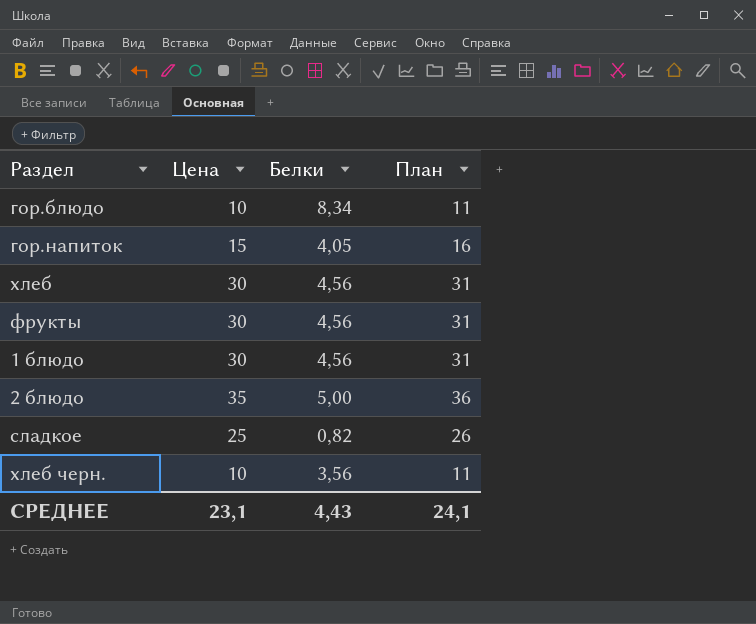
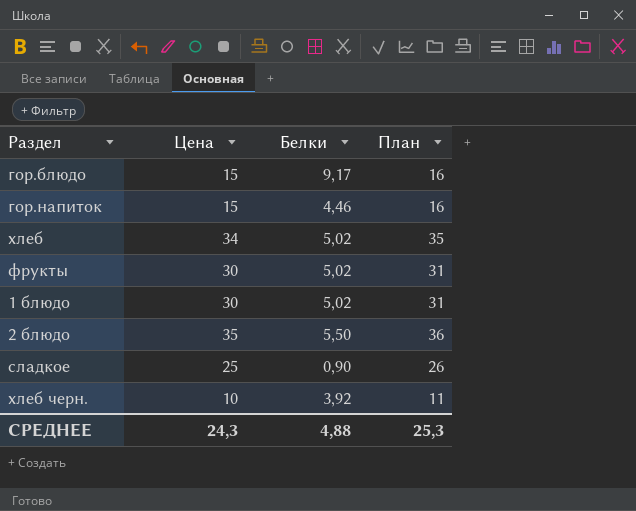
гор.блюдо | Цена: 10 -> 15
гор.блюдо | Белки: 8,34 -> 9,17
гор.блюдо | План: 11 -> 16
гор.напиток | Белки: 4,05 -> 4,46
хлеб | Цена: 30 -> 34
хлеб | Белки: 4,56 -> 5,02
хлеб | План: 31 -> 35
фрукты | Белки: 4,56 -> 5,02
1 блюдо | Белки: 4,56 -> 5,02
2 блюдо | Белки: 5,00 -> 5,50
сладкое | Белки: 0,82 -> 0,90
хлеб черн. | Белки: 3,56 -> 3,92
СРЕДНЕЕ | Цена: 23,1 -> 24,3
СРЕДНЕЕ | Белки: 4,43 -> 4,88
СРЕДНЕЕ | План: 24,1 -> 25,3

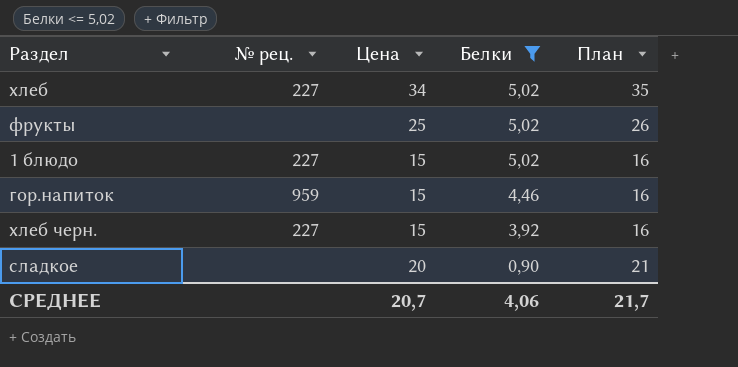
filter: none -> Белки <= 5,02
row order: none -> Белки descending
column № рец. | position: none -> 2
фрукты | Цена: 30 -> 25
фрукты | План: 31 -> 26
1 блюдо | Цена: 30 -> 15
1 блюдо | План: 31 -> 16
хлеб черн. | Цена: 10 -> 15
хлеб черн. | План: 11 -> 16
сладкое | Цена: 25 -> 20
сладкое | План: 26 -> 21
СРЕДНЕЕ | Цена: 24,3 -> 20,7
СРЕДНЕЕ | Белки: 4,88 -> 4,06
СРЕДНЕЕ | План: 25,3 -> 21,7

